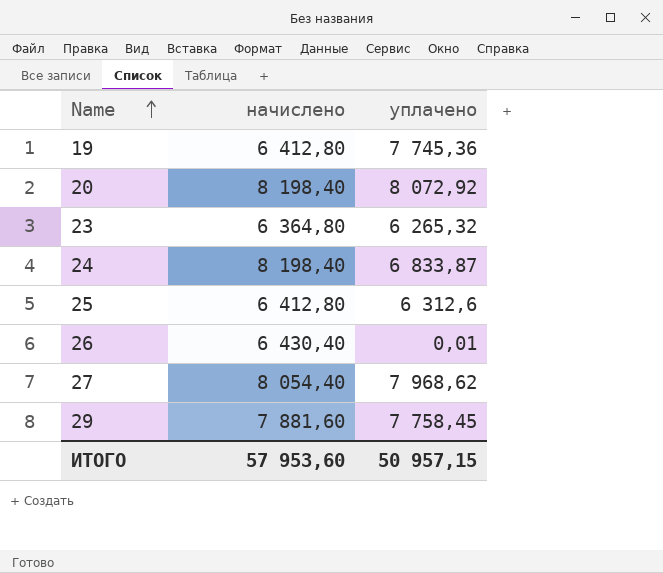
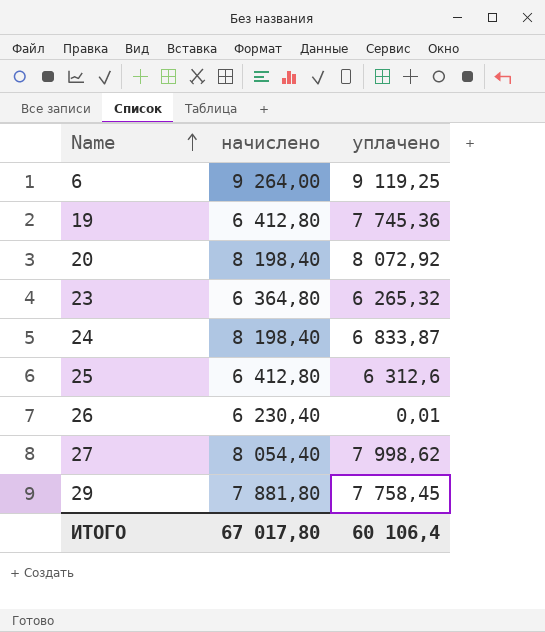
row 6: none -> 9 264,00 | 9 119,25
26 | начислено: 6 430,40 -> 6 230,40
27 | уплачено: 7 968,62 -> 7 998,62
29 | начислено: 7 881,60 -> 7 881,80
ИТОГО | начислено: 57 953,60 -> 67 017,80
ИТОГО | уплачено: 50 957,15 -> 60 106,4

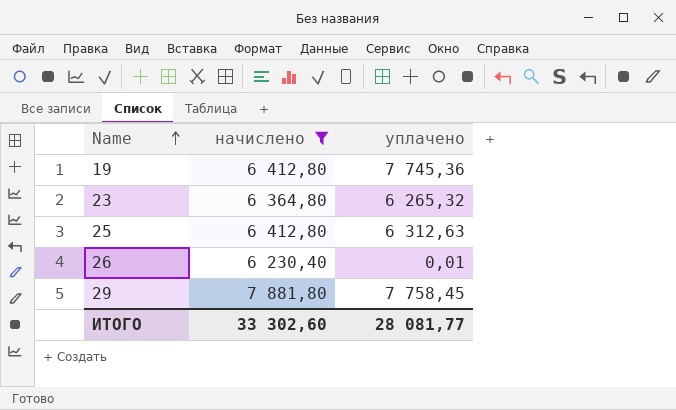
filter: none -> начислено <= 7 881,80
25 | уплачено: 6 312,6 -> 6 312,63
ИТОГО | начислено: 67 017,80 -> 33 302,60
ИТОГО | уплачено: 60 106,4 -> 28 081,77

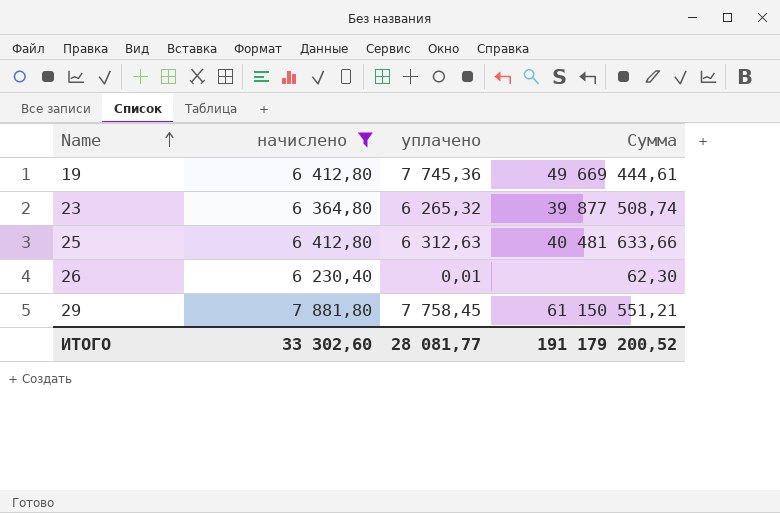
column Сумма | formula: none -> [начислено] * [уплачено]

